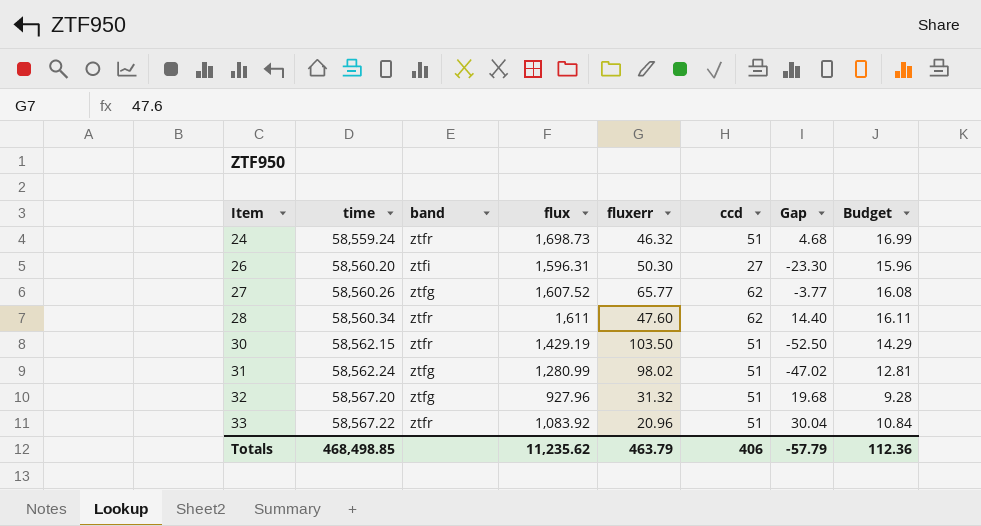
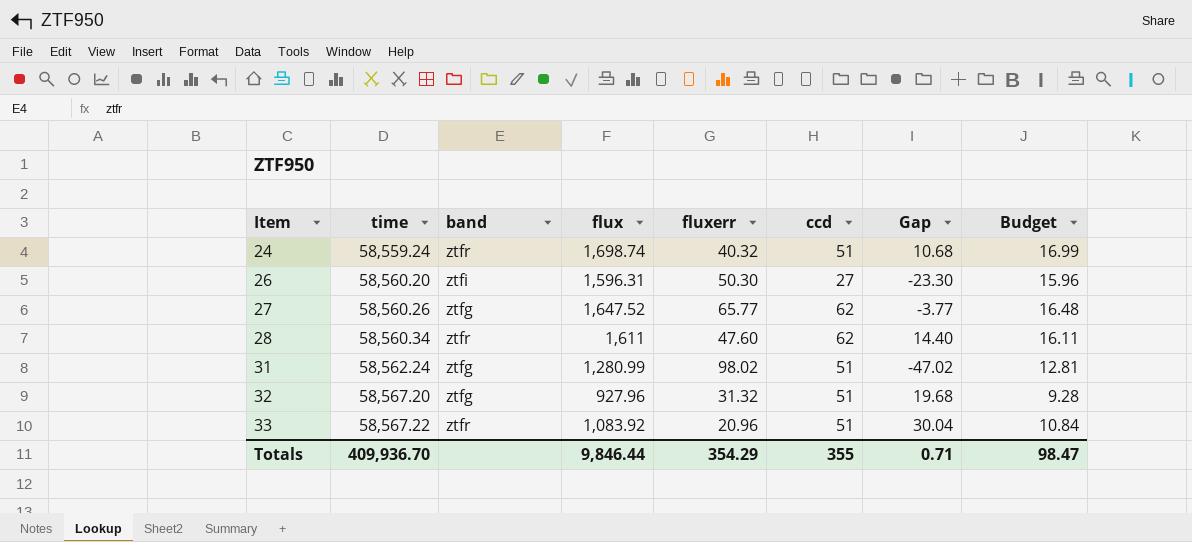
row 30: 58,562.15 | ztfr | 1,429.19 | 103.50 | 51 | -52.50 | 14.29 -> none
24 | flux: 1,698.73 -> 1,698.74
24 | fluxerr: 46.32 -> 40.32
24 | Gap: 4.68 -> 10.68
27 | flux: 1,607.52 -> 1,647.52
27 | Budget: 16.08 -> 16.48
Totals | time: 468,498.85 -> 409,936.70
Totals | flux: 11,235.62 -> 9,846.44
Totals | fluxerr: 463.79 -> 354.29
Totals | ccd: 406 -> 355
Totals | Gap: -57.79 -> 0.71
Totals | Budget: 112.36 -> 98.47

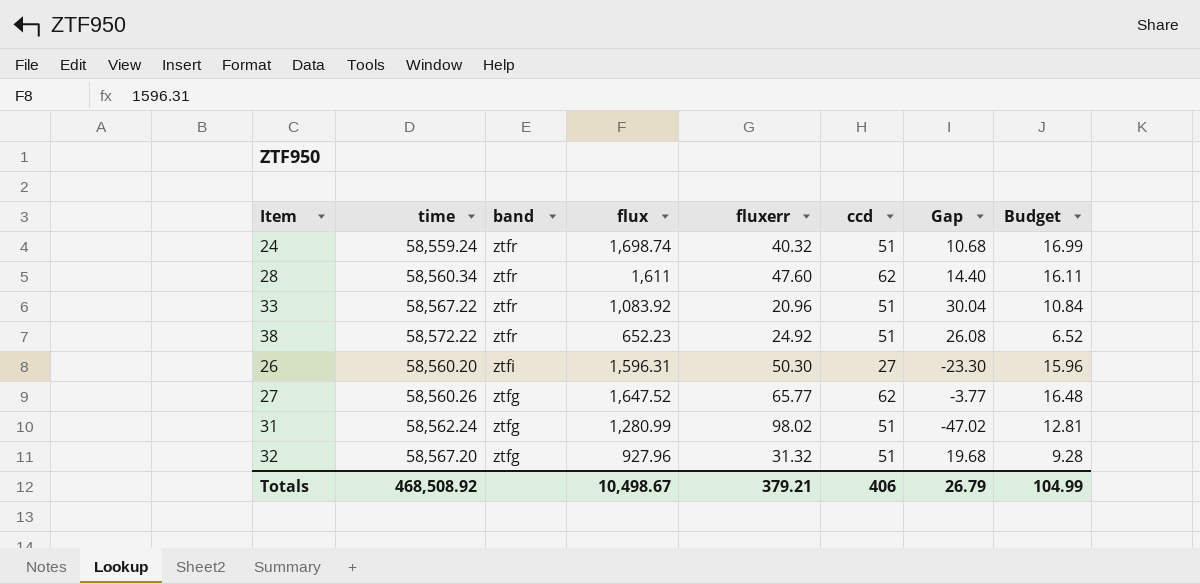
row order: Item ascending -> band descending
row 38: none -> 58,572.22 | ztfr | 652.23 | 24.92 | 51 | 26.08 | 6.52
Totals | time: 409,936.70 -> 468,508.92
Totals | flux: 9,846.44 -> 10,498.67
Totals | fluxerr: 354.29 -> 379.21
Totals | ccd: 355 -> 406
Totals | Gap: 0.71 -> 26.79
Totals | Budget: 98.47 -> 104.99

